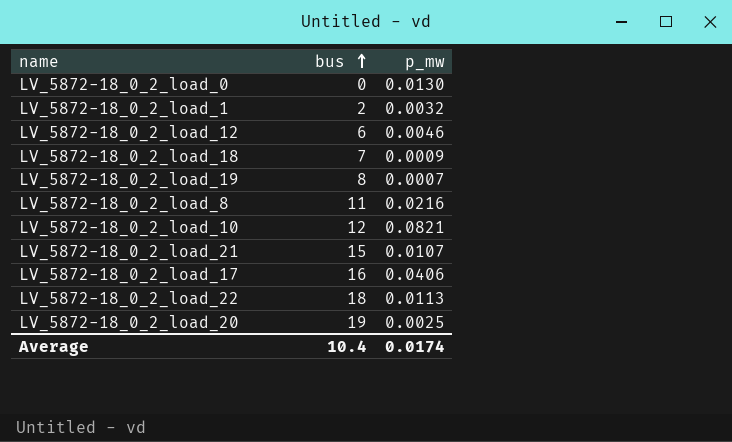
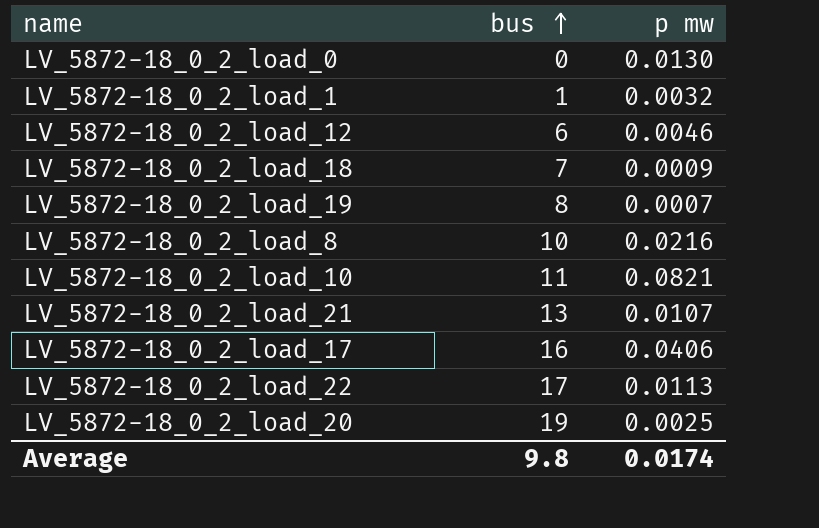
column name: p_mw -> p mw
LV_5872-18_0_2_load_1 | bus: 2 -> 1
LV_5872-18_0_2_load_8 | bus: 11 -> 10
LV_5872-18_0_2_load_10 | bus: 12 -> 11
LV_5872-18_0_2_load_21 | bus: 15 -> 13
LV_5872-18_0_2_load_22 | bus: 18 -> 17
Average | bus: 10.4 -> 9.8

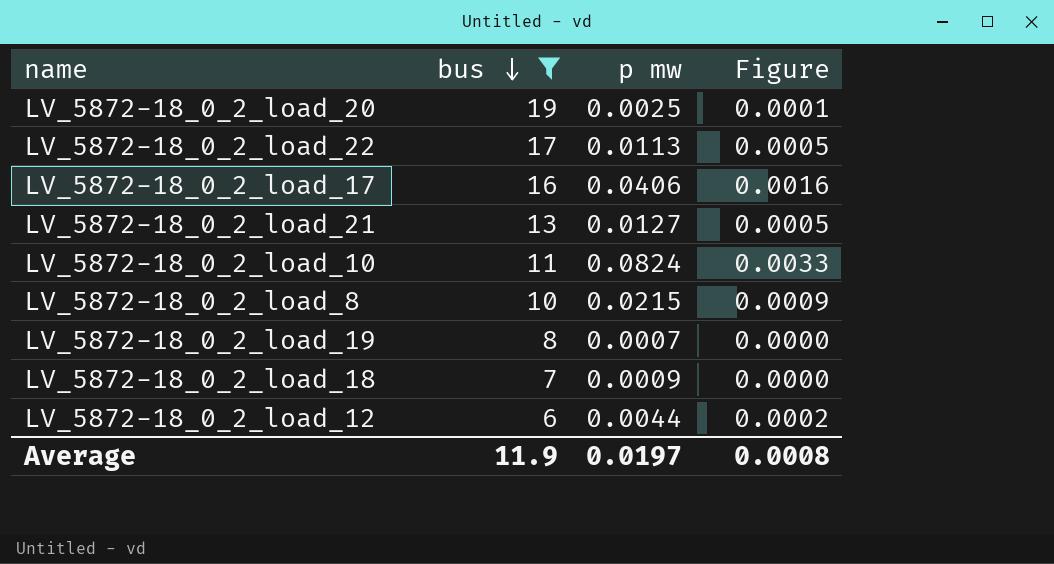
filter: none -> bus >= 6
row order: bus ascending -> bus descending
column Figure | formula: none -> [p mw] * 0.04
LV_5872-18_0_2_load_21 | p mw: 0.0107 -> 0.0127
LV_5872-18_0_2_load_10 | p mw: 0.0821 -> 0.0824
LV_5872-18_0_2_load_8 | p mw: 0.0216 -> 0.0215
LV_5872-18_0_2_load_12 | p mw: 0.0046 -> 0.0044
Average | bus: 9.8 -> 11.9
Average | p mw: 0.0174 -> 0.0197

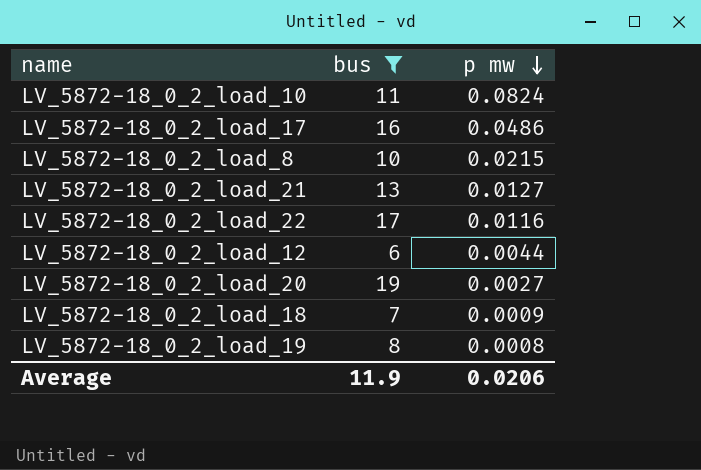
row order: bus descending -> p mw descending
column Figure | formula: [p mw] * 0.04 -> none
LV_5872-18_0_2_load_17 | p mw: 0.0406 -> 0.0486
LV_5872-18_0_2_load_22 | p mw: 0.0113 -> 0.0116
LV_5872-18_0_2_load_20 | p mw: 0.0025 -> 0.0027
LV_5872-18_0_2_load_19 | p mw: 0.0007 -> 0.0008
Average | p mw: 0.0197 -> 0.0206

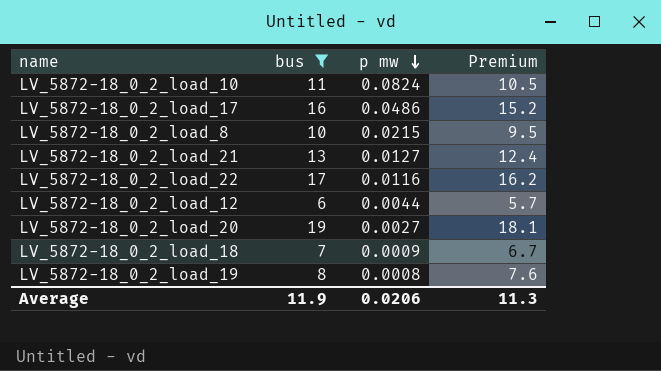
column Premium | formula: none -> [bus] * 0.95

